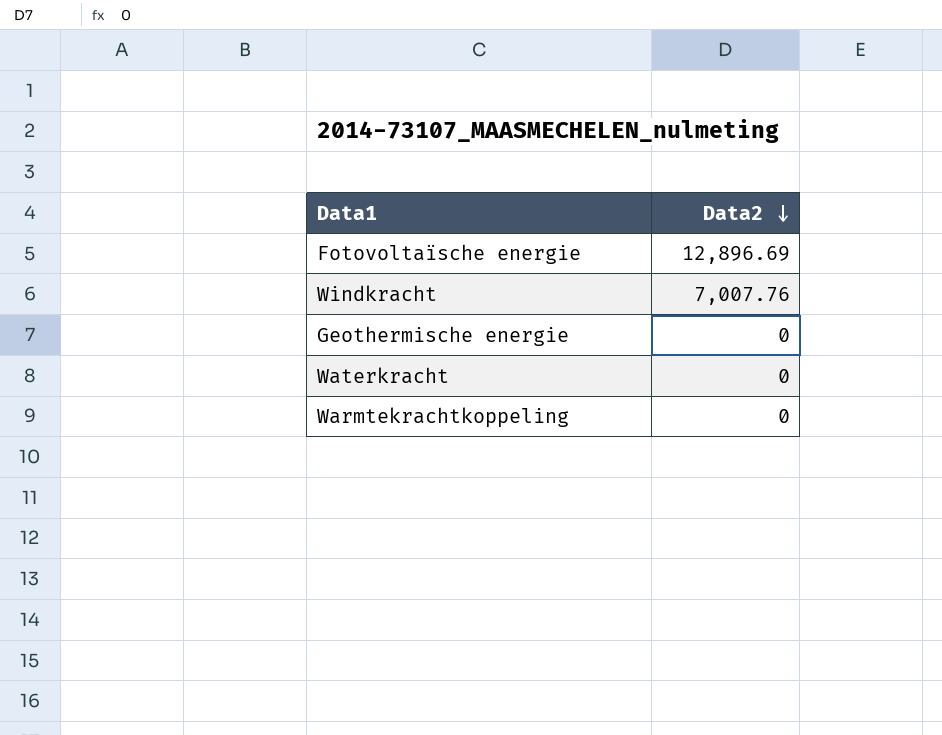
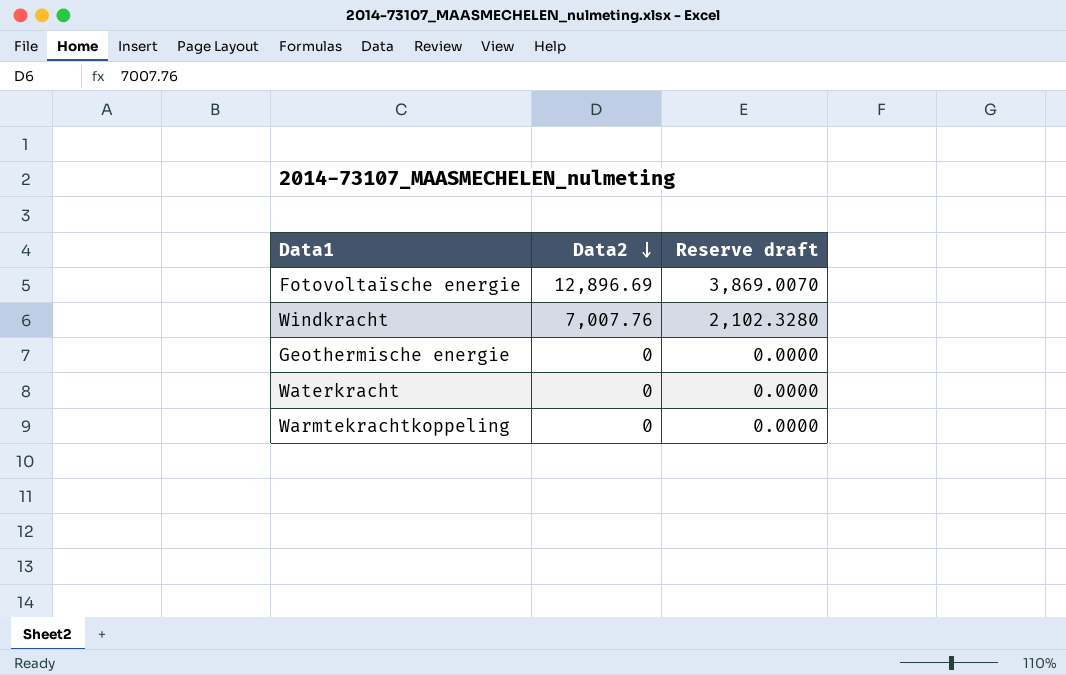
column Reserve draft | formula: none -> [Data2] * 0.3

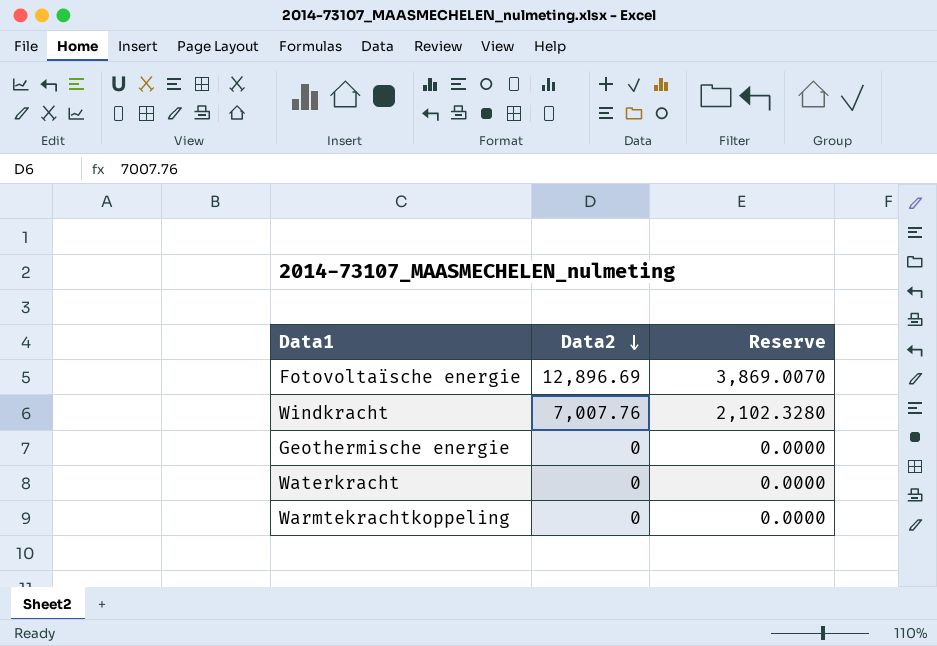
column name: Reserve draft -> Reserve

